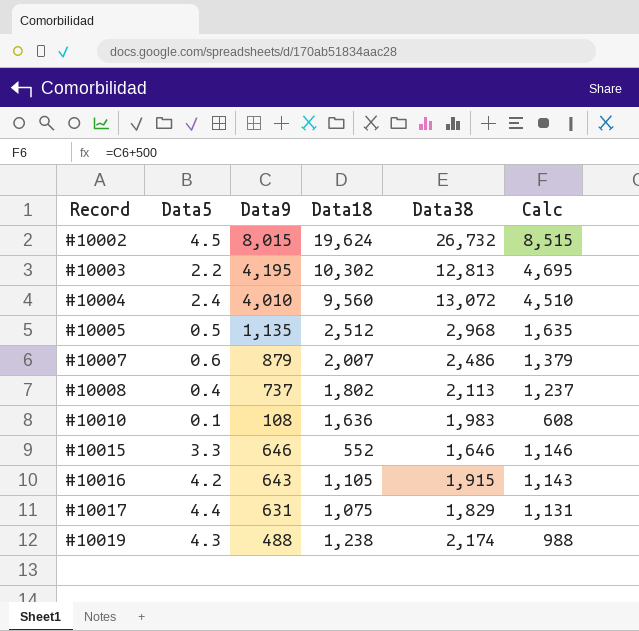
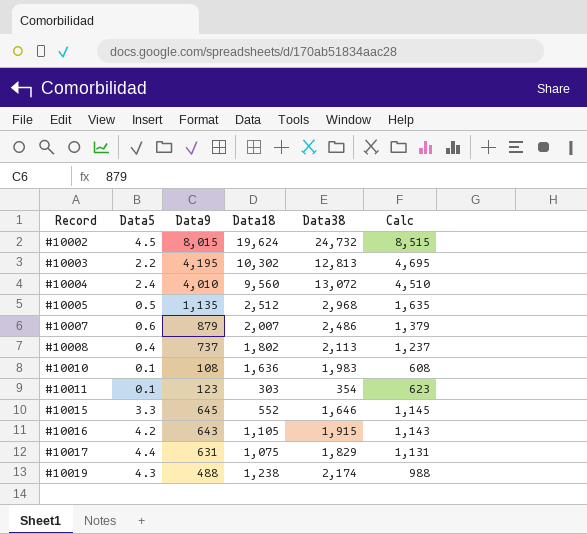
#10002 | Data38: 26,732 -> 24,732
row #10011: none -> 0.1 | 123 | 303 | 354 | 623
#10015 | Data9: 646 -> 645
#10015 | Calc: 1,146 -> 1,145

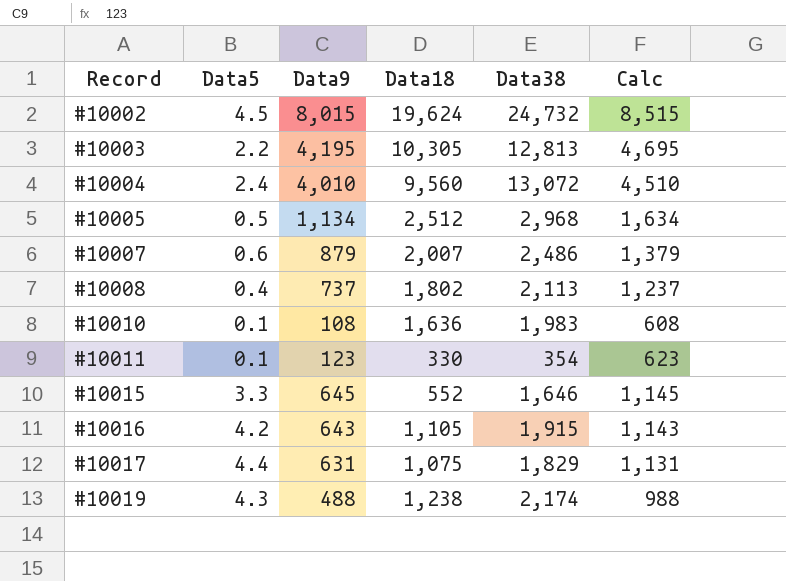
#10003 | Data18: 10,302 -> 10,305
#10005 | Data9: 1,135 -> 1,134
#10005 | Calc: 1,635 -> 1,634
#10011 | Data18: 303 -> 330

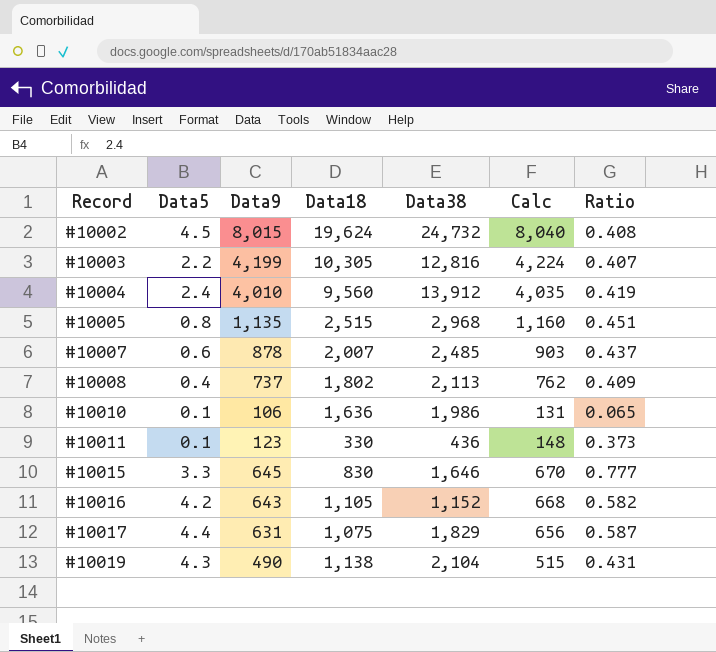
column Calc | formula: [Data9] + 500 -> [Data9] + 25
column Ratio | formula: none -> [Data9] / [Data18]
#10003 | Data9: 4,195 -> 4,199
#10003 | Data38: 12,813 -> 12,816
#10004 | Data38: 13,072 -> 13,912
#10005 | Data5: 0.5 -> 0.8
#10005 | Data9: 1,134 -> 1,135
#10005 | Data18: 2,512 -> 2,515
#10007 | Data9: 879 -> 878
#10007 | Data38: 2,486 -> 2,485
#10010 | Data9: 108 -> 106
#10010 | Data38: 1,983 -> 1,986
#10011 | Data38: 354 -> 436
#10015 | Data18: 552 -> 830
#10016 | Data38: 1,915 -> 1,152
#10019 | Data9: 488 -> 490
#10019 | Data18: 1,238 -> 1,138
#10019 | Data38: 2,174 -> 2,104

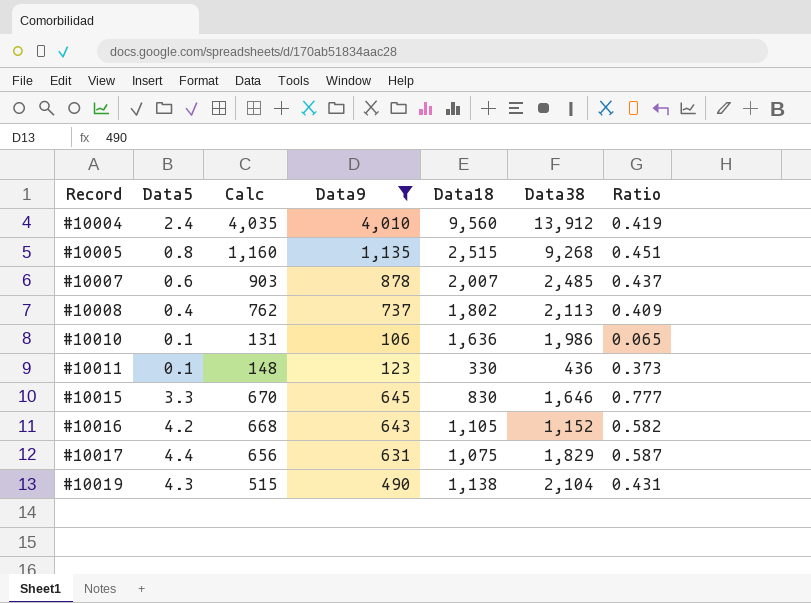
filter: none -> Data9 <= 4,010
column Calc | position: 6 -> 3
#10005 | Data38: 2,968 -> 9,268

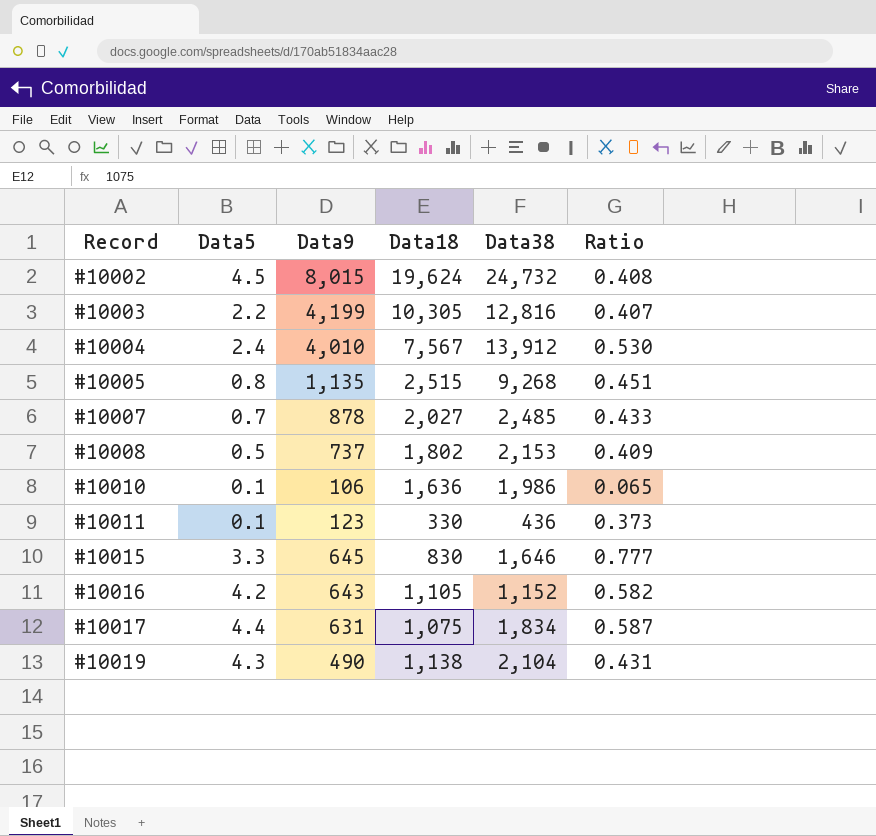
filter: Data9 <= 4,010 -> none
column Calc | formula: [Data9] + 25 -> none
#10004 | Data18: 9,560 -> 7,567
#10004 | Ratio: 0.419 -> 0.530
#10007 | Data5: 0.6 -> 0.7
#10007 | Data18: 2,007 -> 2,027
#10007 | Ratio: 0.437 -> 0.433
#10008 | Data5: 0.4 -> 0.5
#10008 | Data38: 2,113 -> 2,153
#10017 | Data38: 1,829 -> 1,834

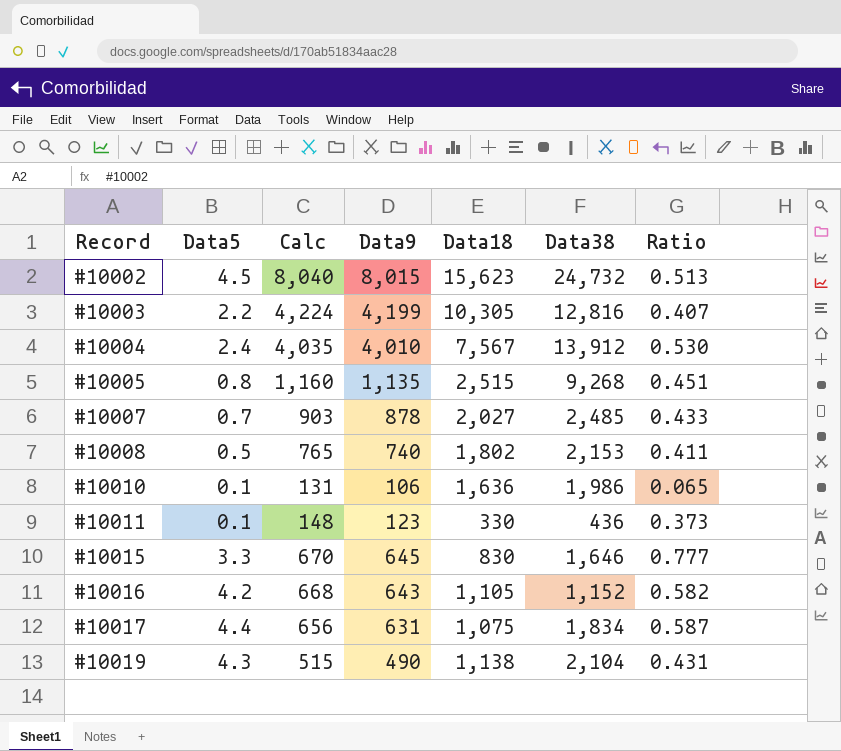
column Calc | formula: none -> [Data9] + 25
#10002 | Data18: 19,624 -> 15,623
#10002 | Ratio: 0.408 -> 0.513
#10008 | Data9: 737 -> 740
#10008 | Ratio: 0.409 -> 0.411

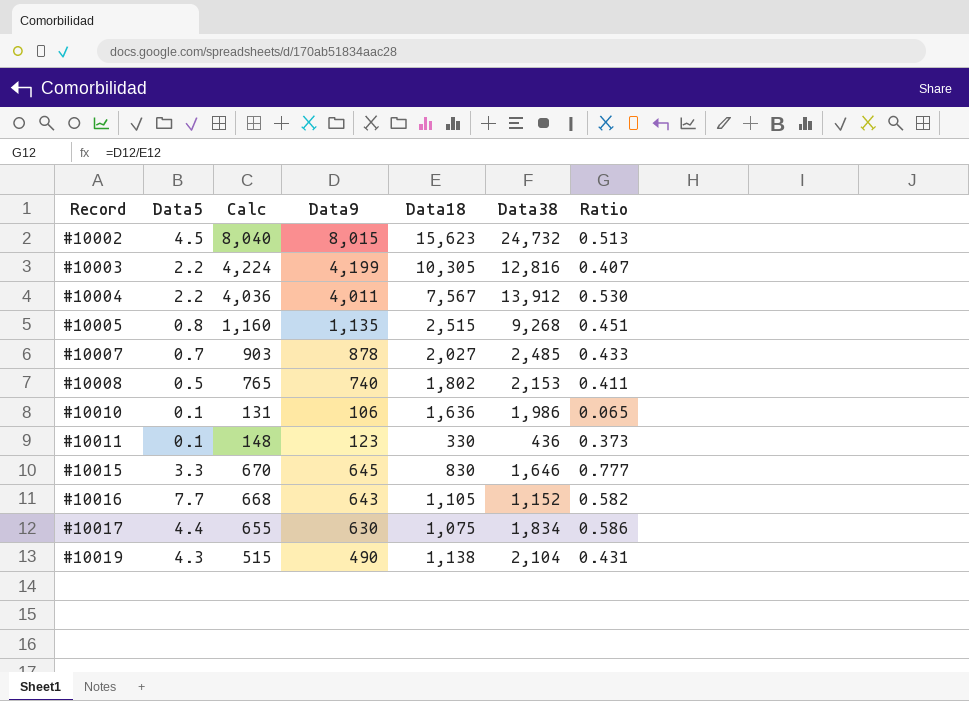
#10004 | Data5: 2.4 -> 2.2
#10004 | Calc: 4,035 -> 4,036
#10004 | Data9: 4,010 -> 4,011
#10016 | Data5: 4.2 -> 7.7
#10017 | Calc: 656 -> 655
#10017 | Data9: 631 -> 630
#10017 | Ratio: 0.587 -> 0.586

